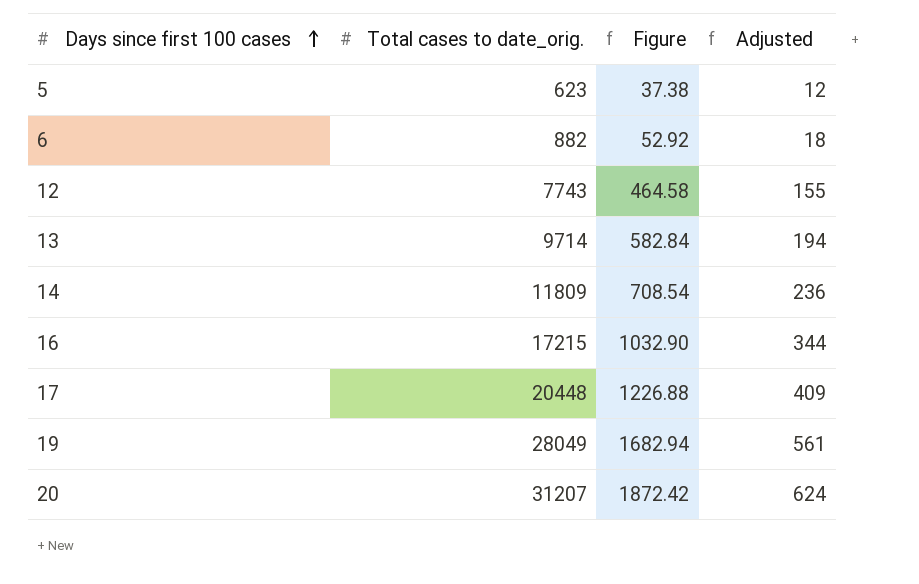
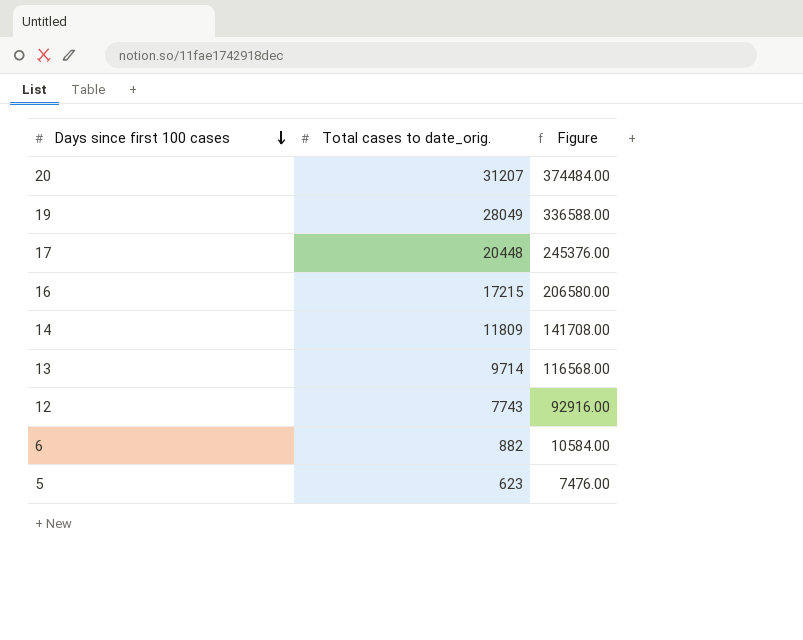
row order: Days since first 100 cases ascending -> Days since first 100 cases descending
column Adjusted | formula: [Total cases to date_orig.] * 0.02 -> none
column Figure | formula: [Total cases to date_orig.] * 0.06 -> [Total cases to date_orig.] * 12

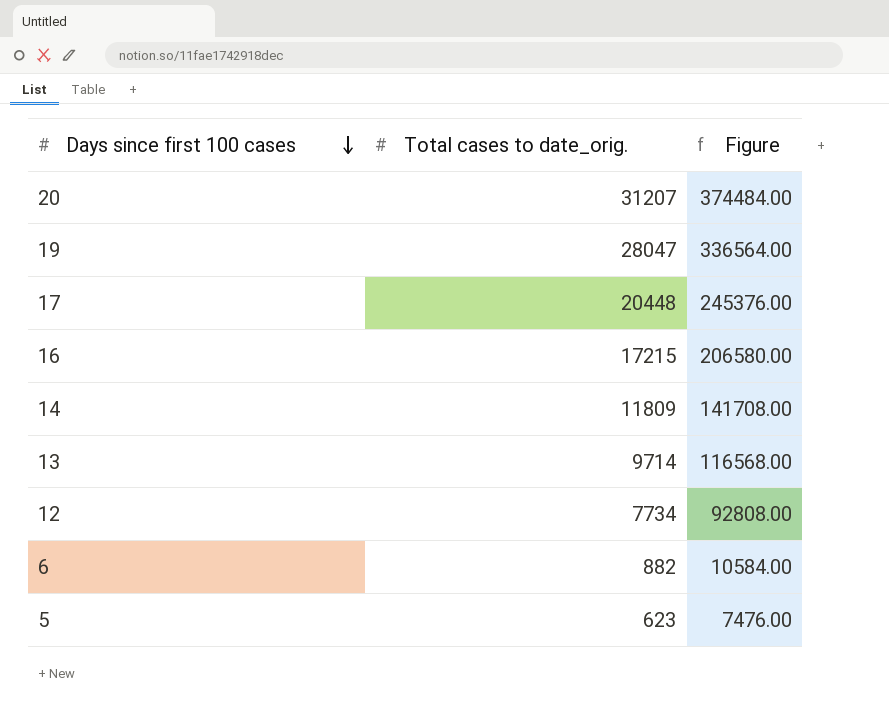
19 | Total cases to date_orig.: 28049 -> 28047
19 | Figure: 336588.00 -> 336564.00
12 | Total cases to date_orig.: 7743 -> 7734
12 | Figure: 92916.00 -> 92808.00

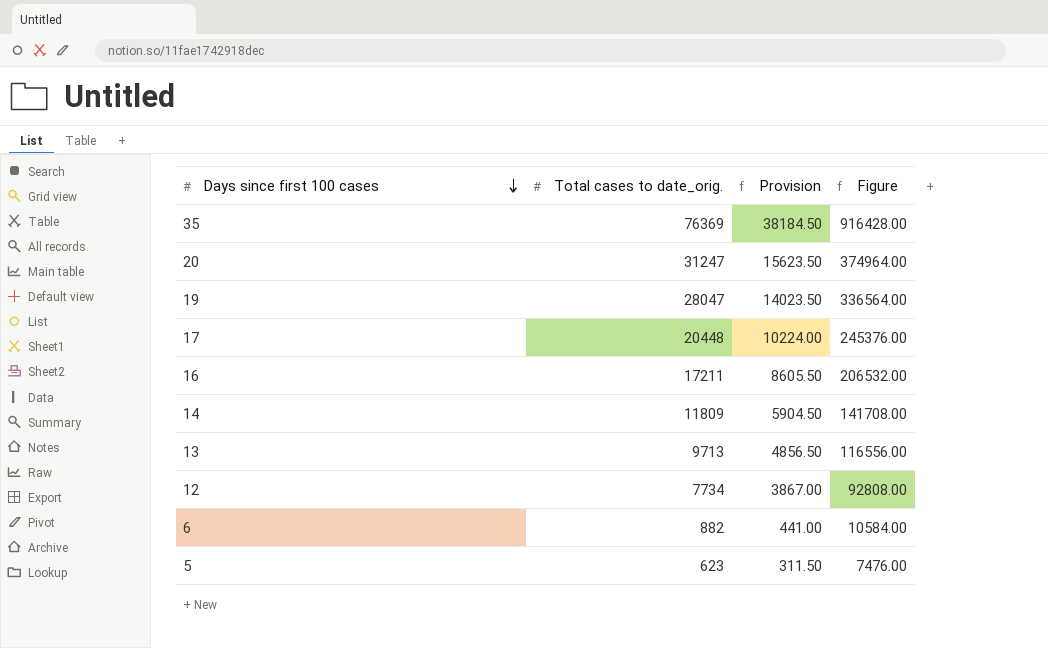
column Provision | formula: none -> [Total cases to date_orig.] * 0.5
row 35: none -> 76369 | 38184.50 | 916428.00
20 | Total cases to date_orig.: 31207 -> 31247
20 | Figure: 374484.00 -> 374964.00
16 | Total cases to date_orig.: 17215 -> 17211
16 | Figure: 206580.00 -> 206532.00
13 | Total cases to date_orig.: 9714 -> 9713
13 | Figure: 116568.00 -> 116556.00

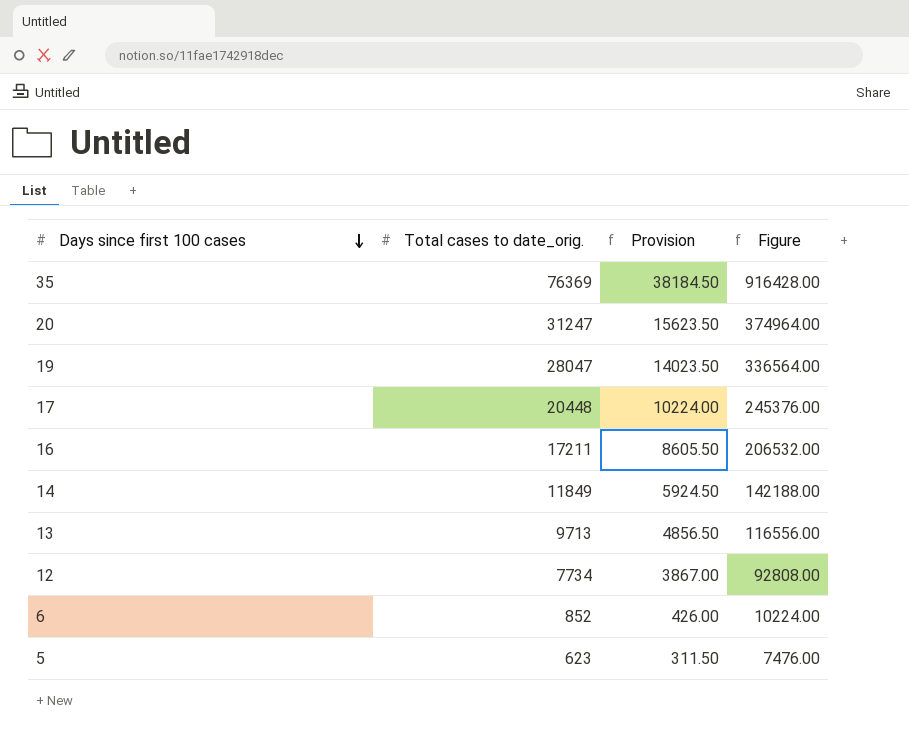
14 | Total cases to date_orig.: 11809 -> 11849
14 | Provision: 5904.50 -> 5924.50
14 | Figure: 141708.00 -> 142188.00
6 | Total cases to date_orig.: 882 -> 852
6 | Provision: 441.00 -> 426.00
6 | Figure: 10584.00 -> 10224.00

